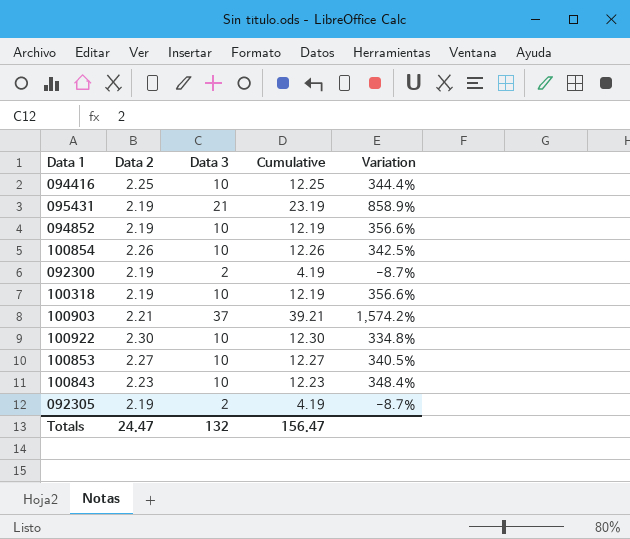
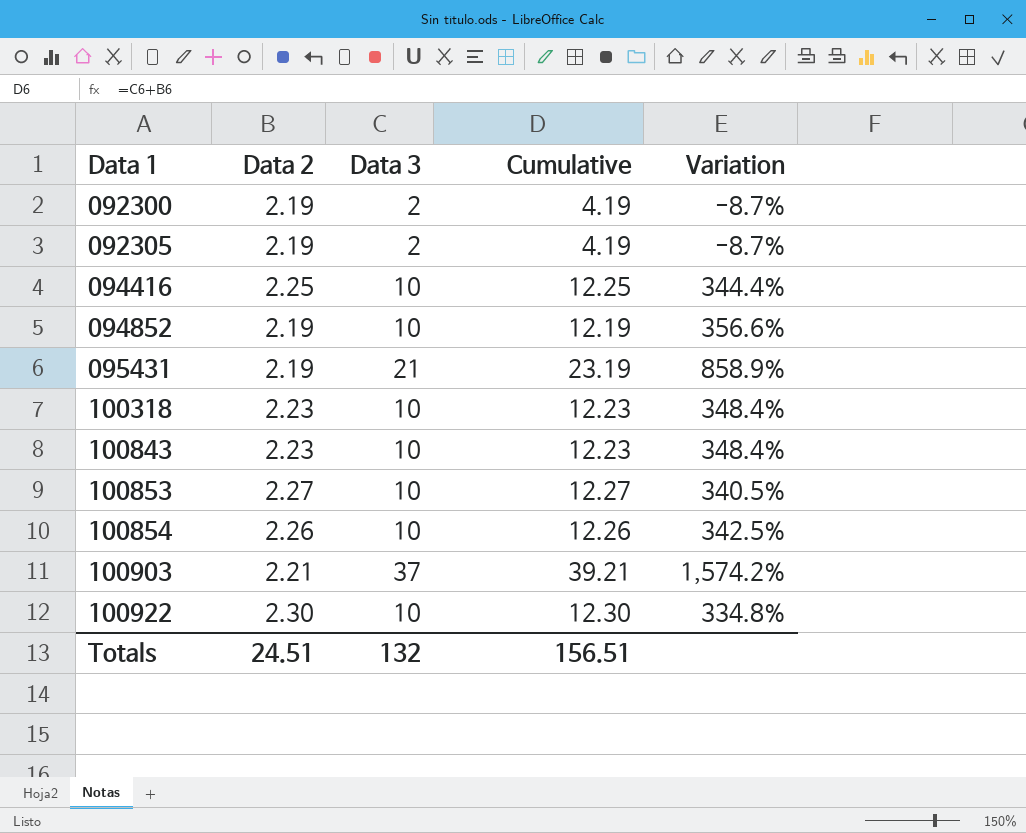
row order: none -> Data 1 ascending
100318 | Data 2: 2.19 -> 2.23
100318 | Cumulative: 12.19 -> 12.23
100318 | Variation: 356.6% -> 348.4%
Totals | Data 2: 24.47 -> 24.51
Totals | Cumulative: 156.47 -> 156.51

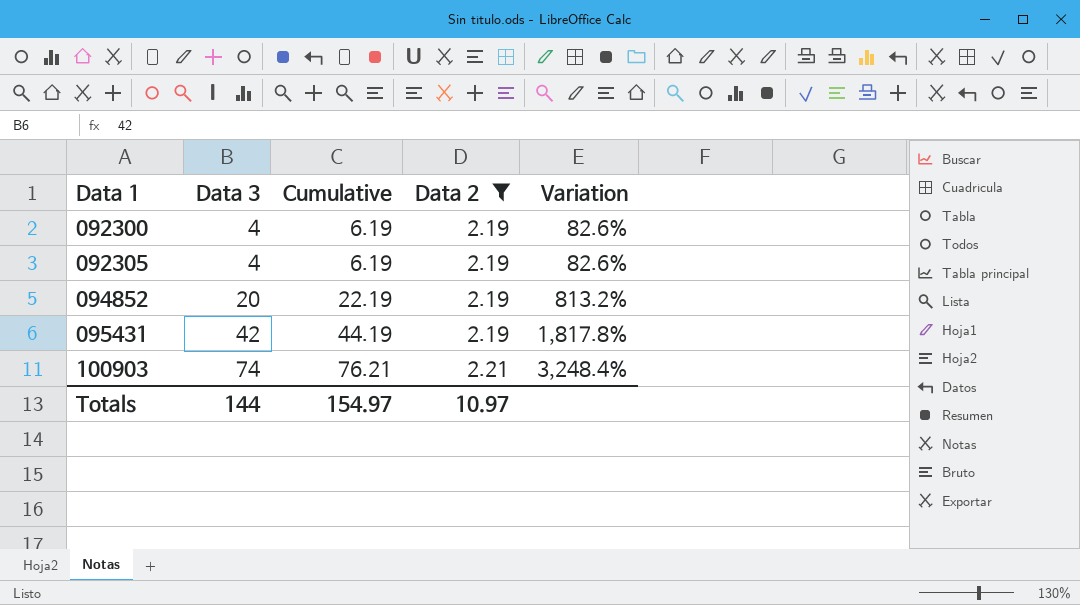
filter: none -> Data 2 <= 2.21
column Data 2 | position: 2 -> 4
092300 | Data 3: 2 -> 4
092300 | Cumulative: 4.19 -> 6.19
092300 | Variation: -8.7% -> 82.6%
092305 | Data 3: 2 -> 4
092305 | Cumulative: 4.19 -> 6.19
092305 | Variation: -8.7% -> 82.6%
094852 | Data 3: 10 -> 20
094852 | Cumulative: 12.19 -> 22.19
094852 | Variation: 356.6% -> 813.2%
095431 | Data 3: 21 -> 42
095431 | Cumulative: 23.19 -> 44.19
095431 | Variation: 858.9% -> 1,817.8%
100903 | Data 3: 37 -> 74
100903 | Cumulative: 39.21 -> 76.21
100903 | Variation: 1,574.2% -> 3,248.4%
Totals | Data 3: 132 -> 144
Totals | Cumulative: 156.51 -> 154.97
Totals | Data 2: 24.51 -> 10.97

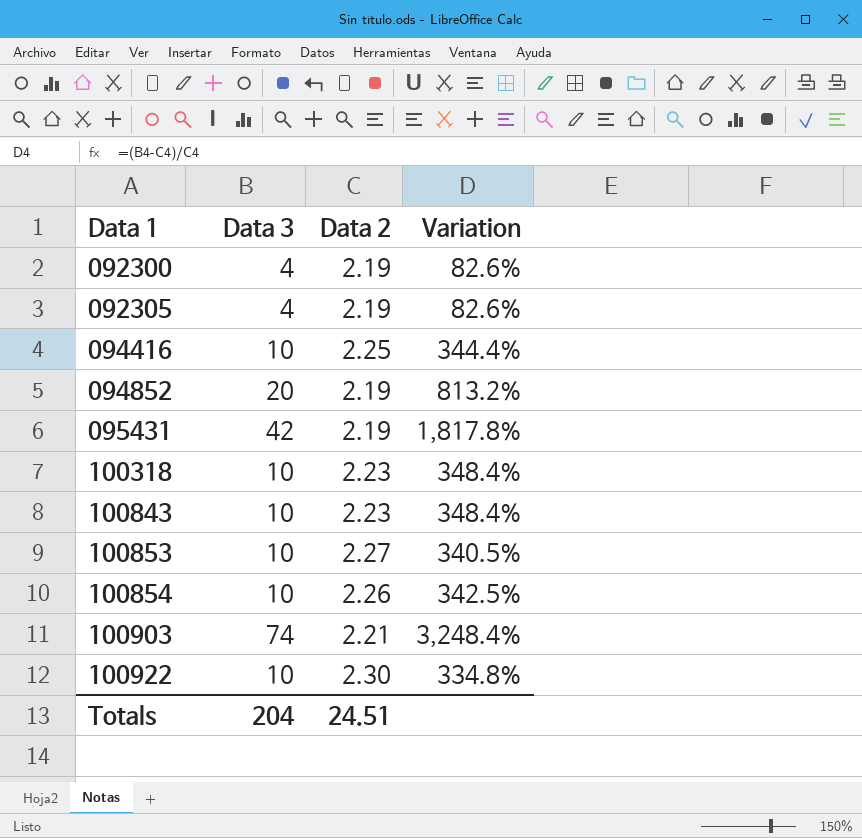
filter: Data 2 <= 2.21 -> none
column Cumulative | formula: [Data 3] + [Data 2] -> none
Totals | Data 3: 144 -> 204
Totals | Data 2: 10.97 -> 24.51

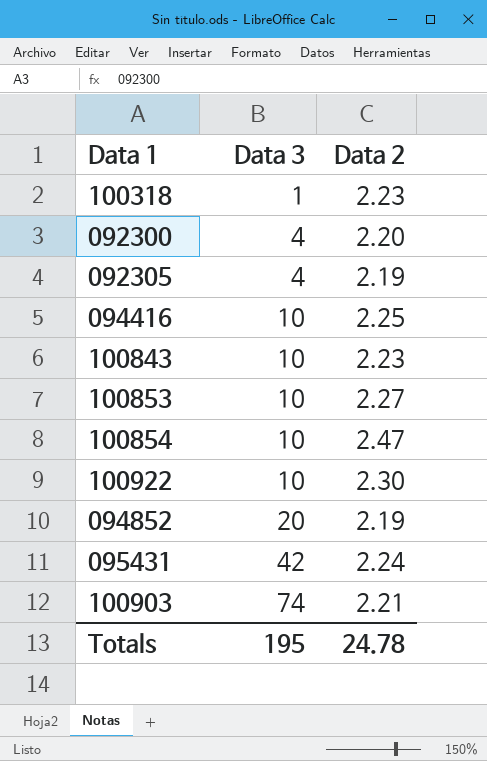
row order: Data 1 ascending -> Data 3 ascending
column Variation | formula: ([Data 3] - [Data 2]) / [Data 2] -> none
100318 | Data 3: 10 -> 1
092300 | Data 2: 2.19 -> 2.20
100854 | Data 2: 2.26 -> 2.47
095431 | Data 2: 2.19 -> 2.24
Totals | Data 3: 204 -> 195
Totals | Data 2: 24.51 -> 24.78

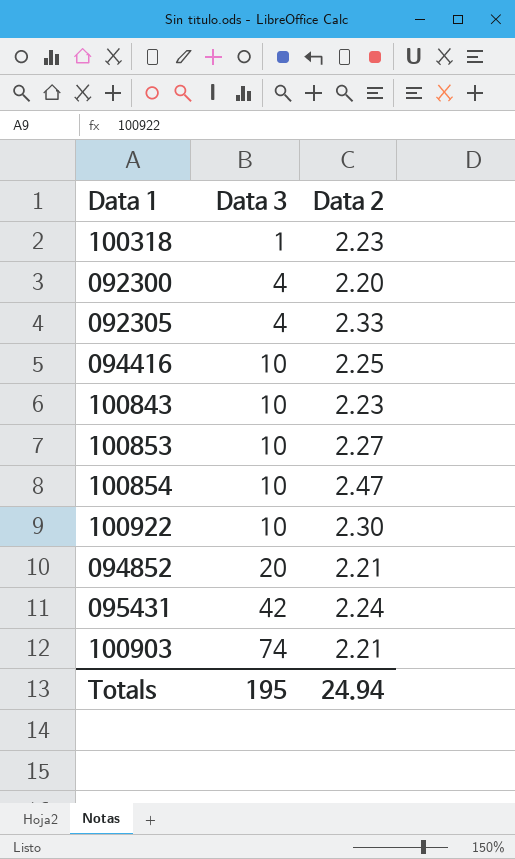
092305 | Data 2: 2.19 -> 2.33
094852 | Data 2: 2.19 -> 2.21
Totals | Data 2: 24.78 -> 24.94

